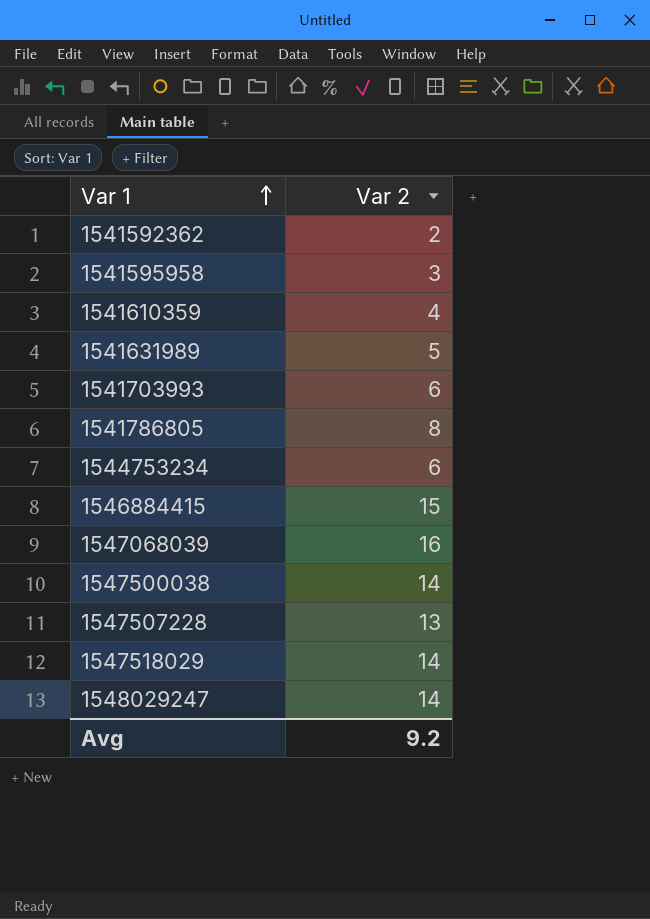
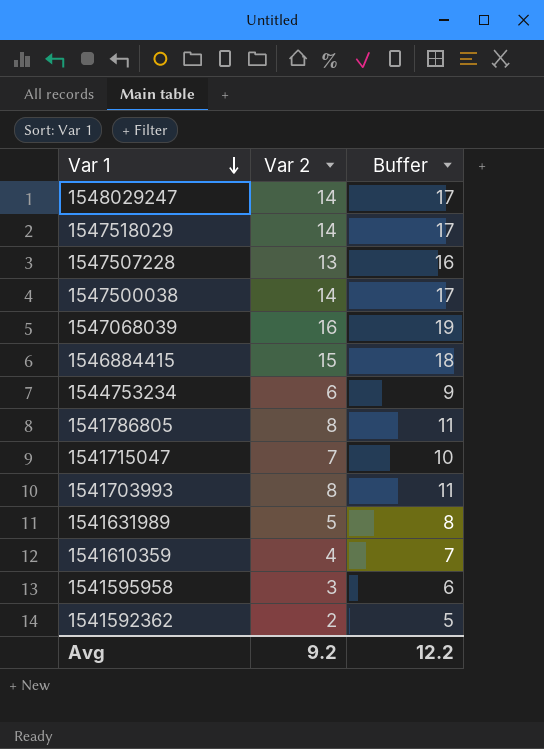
row order: Var 1 ascending -> Var 1 descending
column Buffer | formula: none -> [Var 2] + 3
row 1541715047: none -> 7 | 10
1541703993 | Var 2: 6 -> 8

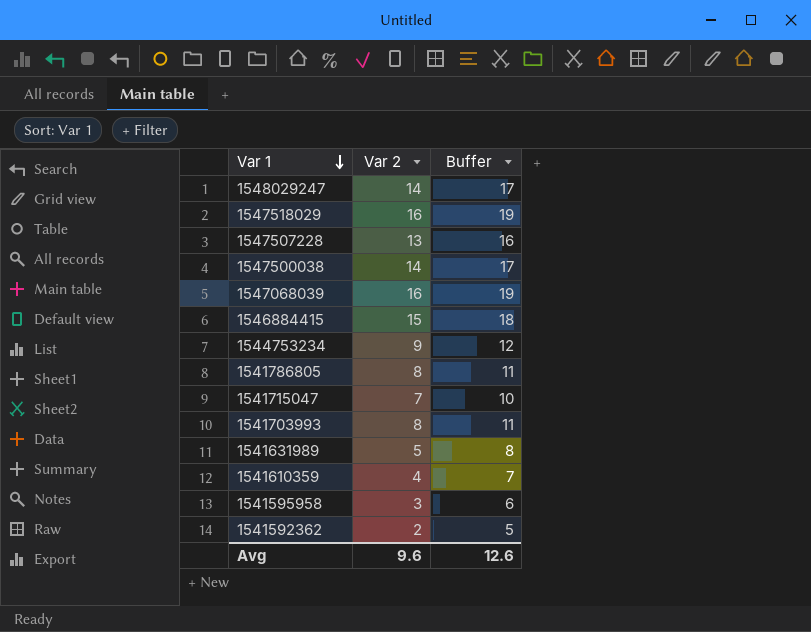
1547518029 | Var 2: 14 -> 16
1547518029 | Buffer: 17 -> 19
1544753234 | Var 2: 6 -> 9
1544753234 | Buffer: 9 -> 12
Avg | Var 2: 9.2 -> 9.6
Avg | Buffer: 12.2 -> 12.6

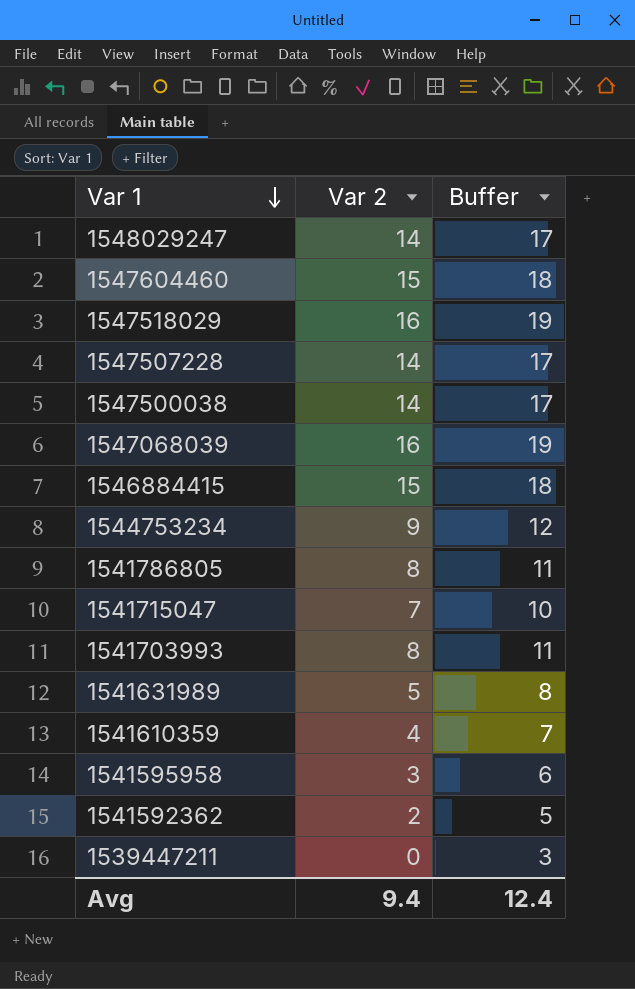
row 1547604460: none -> 15 | 18
1547507228 | Var 2: 13 -> 14
1547507228 | Buffer: 16 -> 17
row 1539447211: none -> 0 | 3
Avg | Var 2: 9.6 -> 9.4
Avg | Buffer: 12.6 -> 12.4

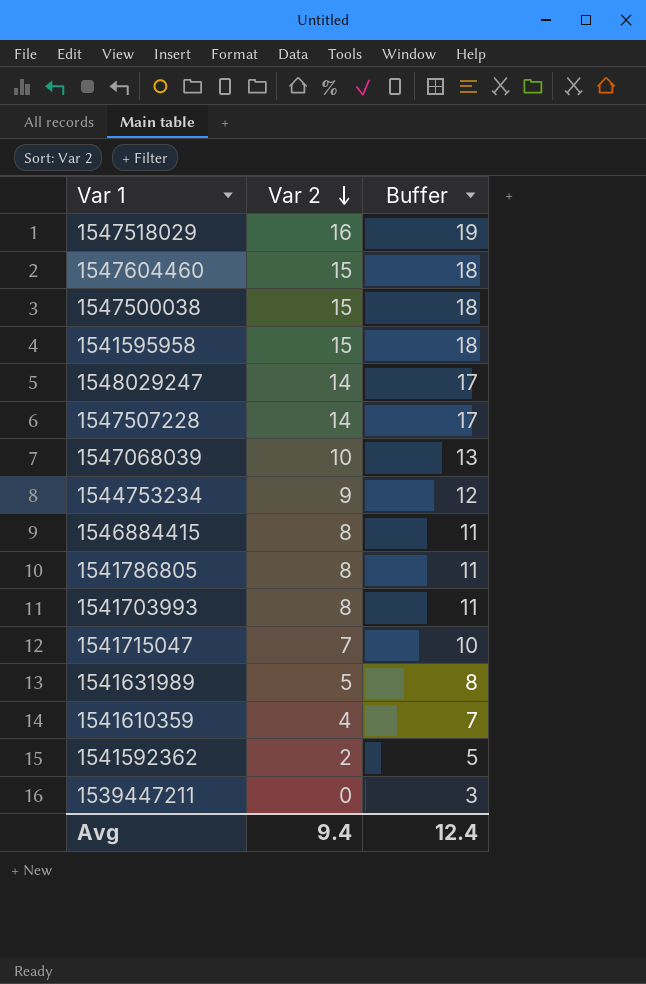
row order: Var 1 descending -> Var 2 descending
1547500038 | Var 2: 14 -> 15
1547500038 | Buffer: 17 -> 18
1541595958 | Var 2: 3 -> 15
1541595958 | Buffer: 6 -> 18
1547068039 | Var 2: 16 -> 10
1547068039 | Buffer: 19 -> 13
1546884415 | Var 2: 15 -> 8
1546884415 | Buffer: 18 -> 11

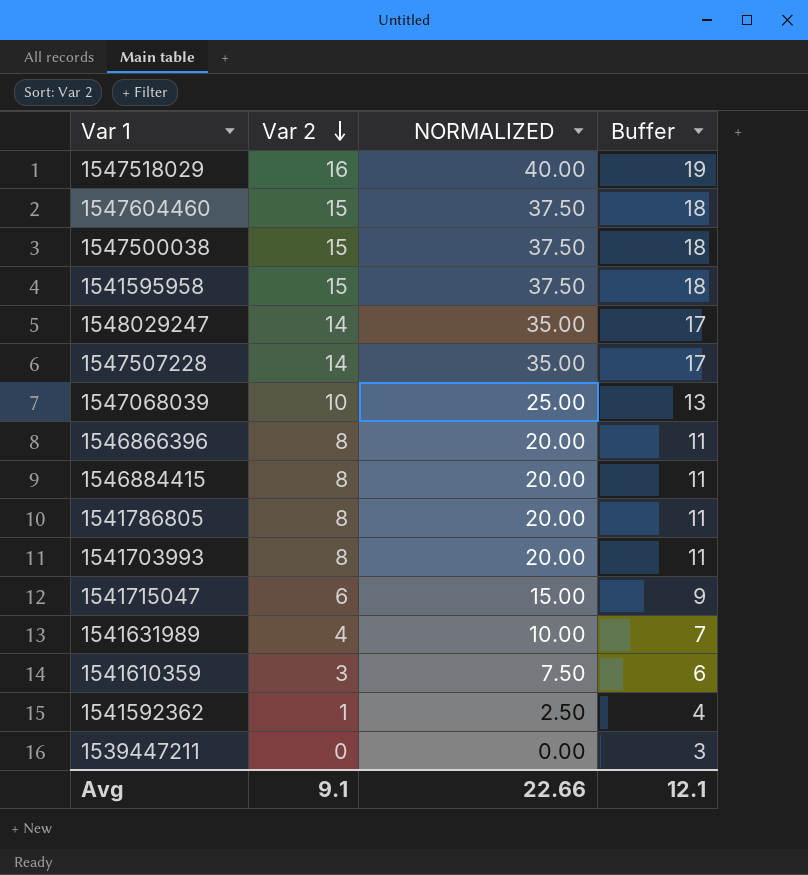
column NORMALIZED | formula: none -> [Var 2] * 2.5
row 1544753234: 9 | 12 -> none
row 1546866396: none -> 8 | 20.00 | 11
1541715047 | Var 2: 7 -> 6
1541715047 | Buffer: 10 -> 9
1541631989 | Var 2: 5 -> 4
1541631989 | Buffer: 8 -> 7
1541610359 | Var 2: 4 -> 3
1541610359 | Buffer: 7 -> 6
1541592362 | Var 2: 2 -> 1
1541592362 | Buffer: 5 -> 4
Avg | Var 2: 9.4 -> 9.1
Avg | Buffer: 12.4 -> 12.1

